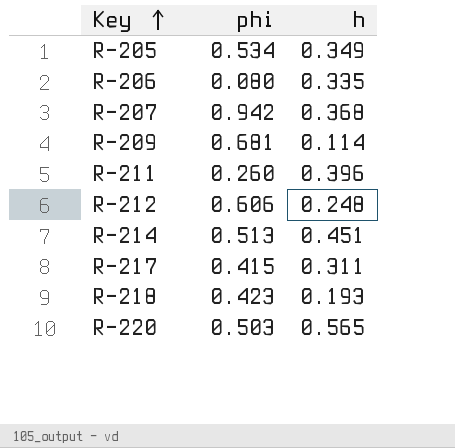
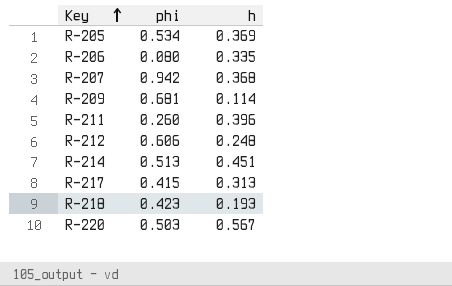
R-205 | h: 0.349 -> 0.369
R-217 | h: 0.311 -> 0.313
R-220 | h: 0.565 -> 0.567

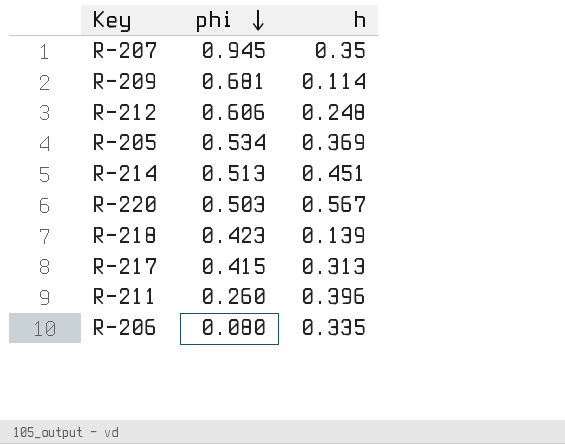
row order: Key ascending -> phi descending
R-207 | phi: 0.942 -> 0.945
R-207 | h: 0.368 -> 0.35
R-218 | h: 0.193 -> 0.139

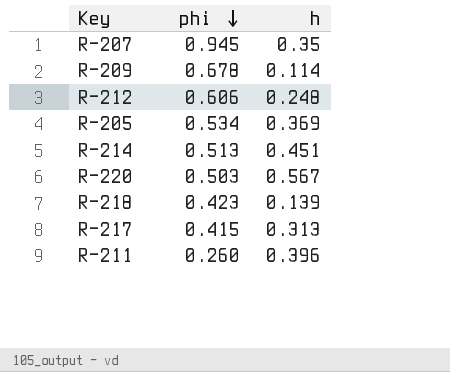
row R-206: 0.080 | 0.335 -> none
R-209 | phi: 0.681 -> 0.678

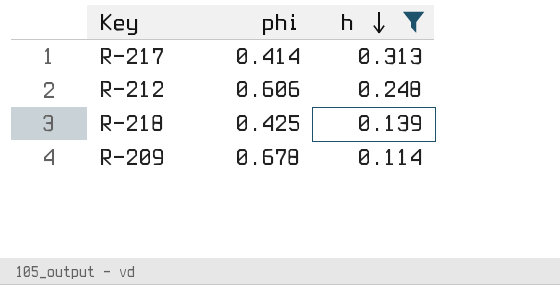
filter: none -> h <= 0.313
row order: phi descending -> h descending
R-217 | phi: 0.415 -> 0.414
R-218 | phi: 0.423 -> 0.425

